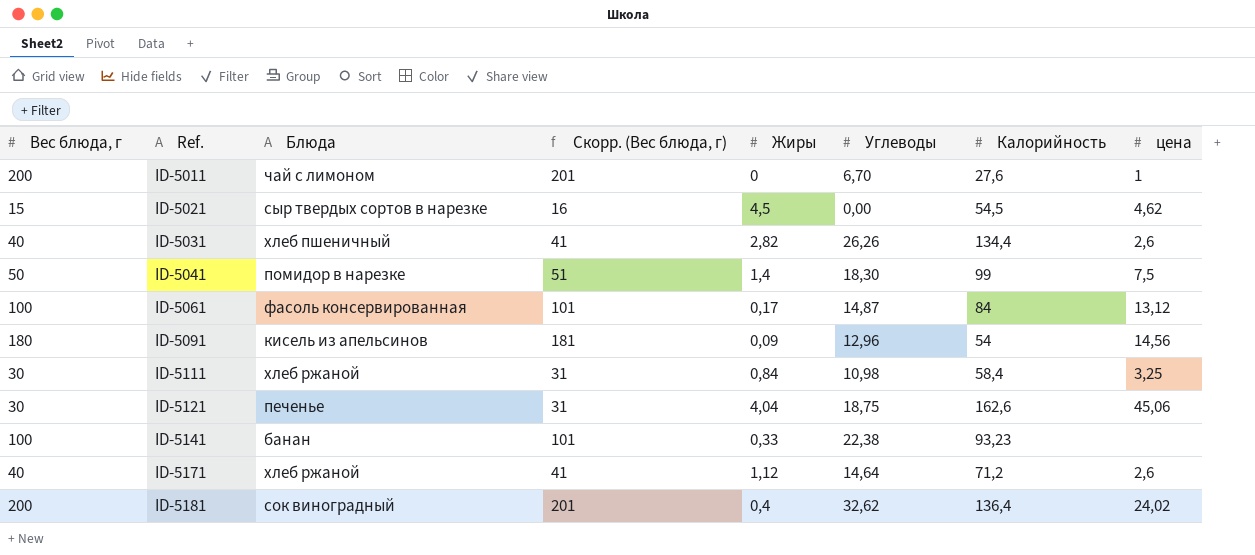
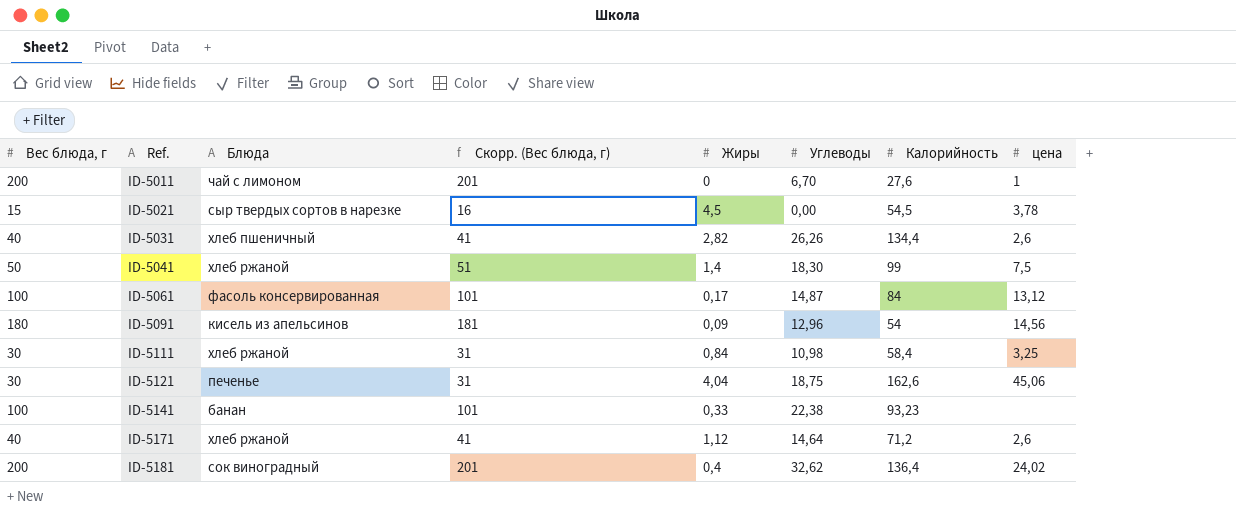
ID-5021 | цена: 4,62 -> 3,78
ID-5041 | Блюда: помидор в нарезке -> хлеб ржаной

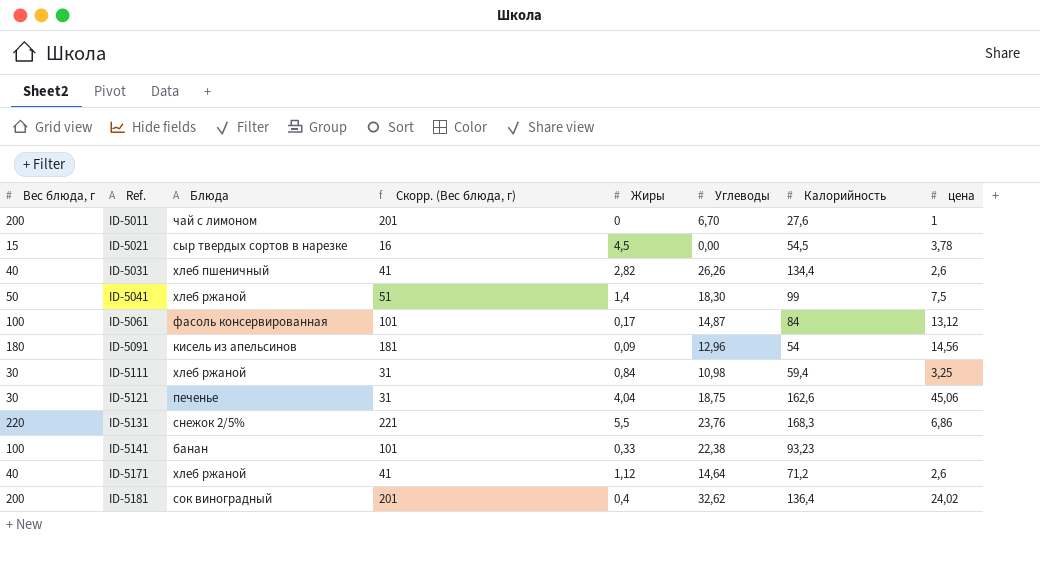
ID-5111 | Калорийность: 58,4 -> 59,4
row ID-5131: none -> 220 | снежок 2/5% | 221 | 5,5 | 23,76 | 168,3 | 6,86

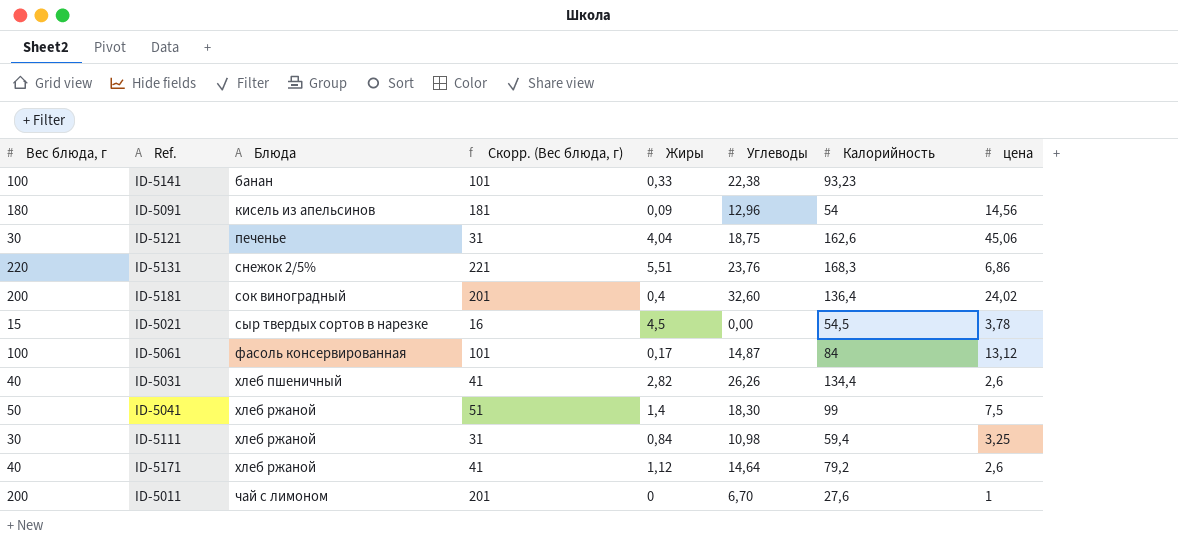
row order: Ref. ascending -> Блюда ascending
ID-5131 | Жиры: 5,5 -> 5,51
ID-5181 | Углеводы: 32,62 -> 32,60
ID-5171 | Калорийность: 71,2 -> 79,2

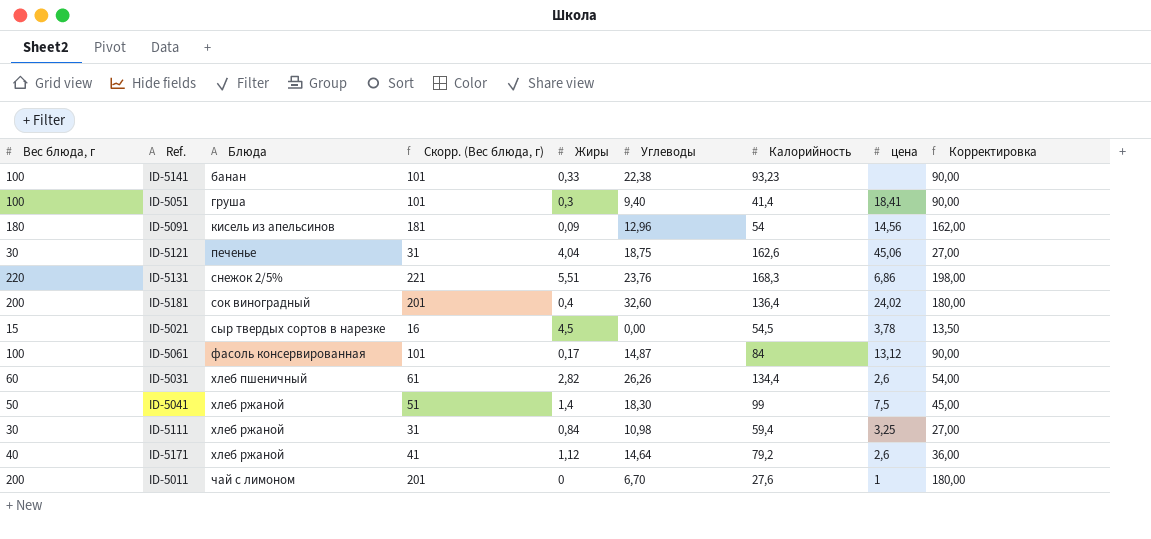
column Корректировка | formula: none -> [Вес блюда, г] * 0,9
row ID-5051: none -> 100 | груша | 101 | 0,3 | 9,40 | 41,4 | 18,41 | 90,00
ID-5031 | Вес блюда, г: 40 -> 60
ID-5031 | Скорр. (Вес блюда, г): 41 -> 61

